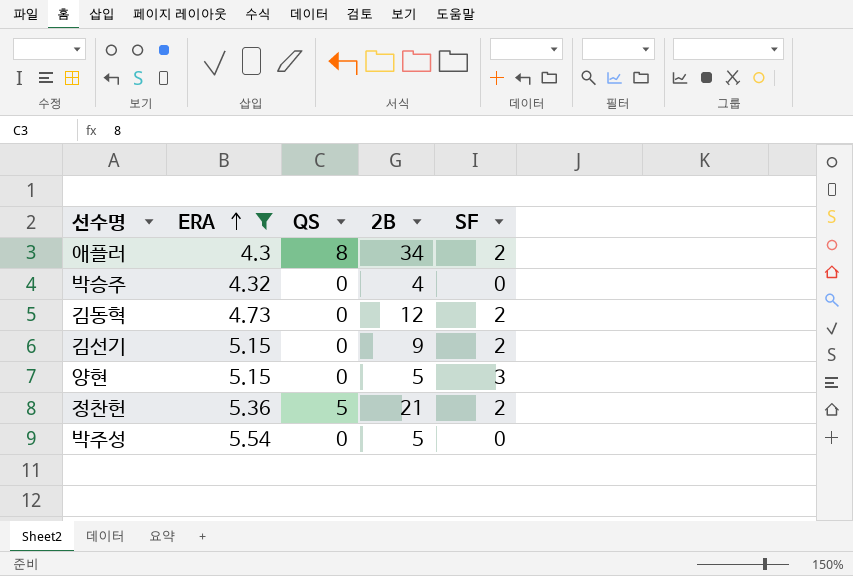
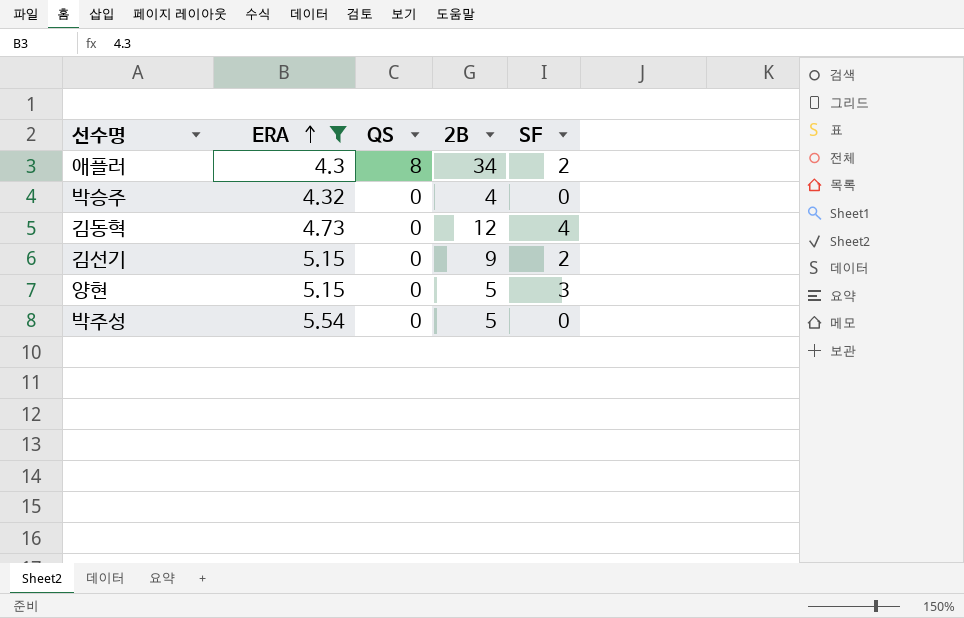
row 정찬헌: 5.36 | 5 | 21 | 2 -> none
김동혁 | SF: 2 -> 4

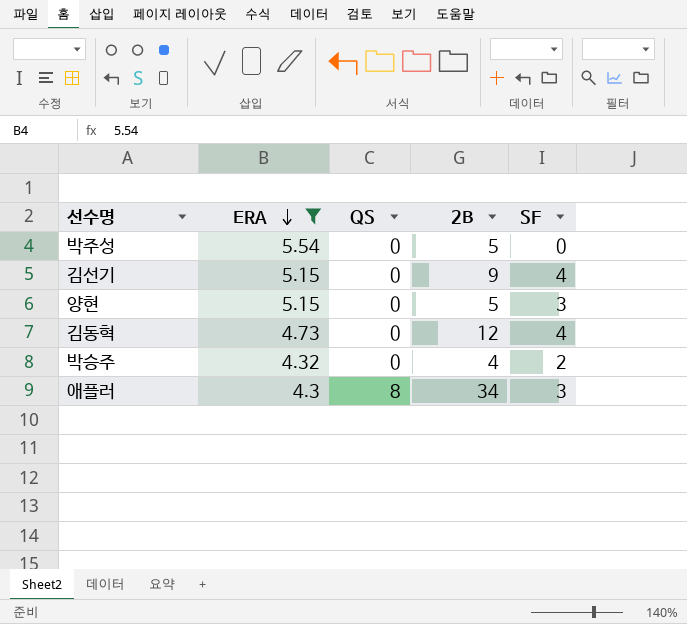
row order: ERA ascending -> ERA descending
김선기 | SF: 2 -> 4
박승주 | SF: 0 -> 2
애플러 | SF: 2 -> 3

